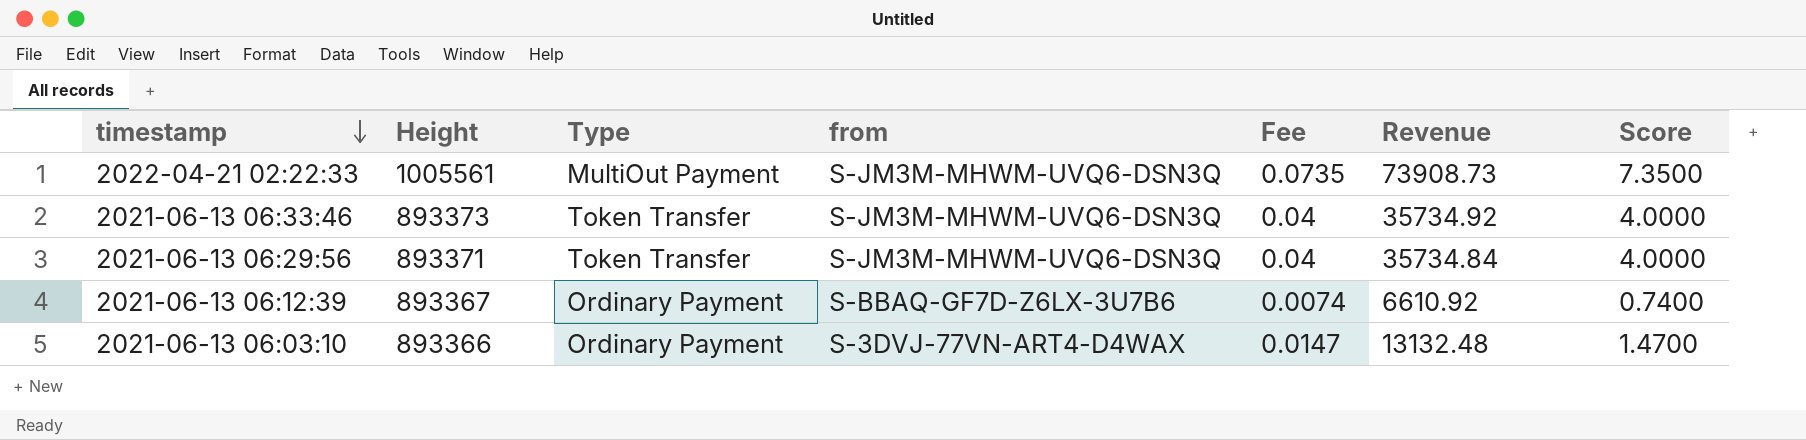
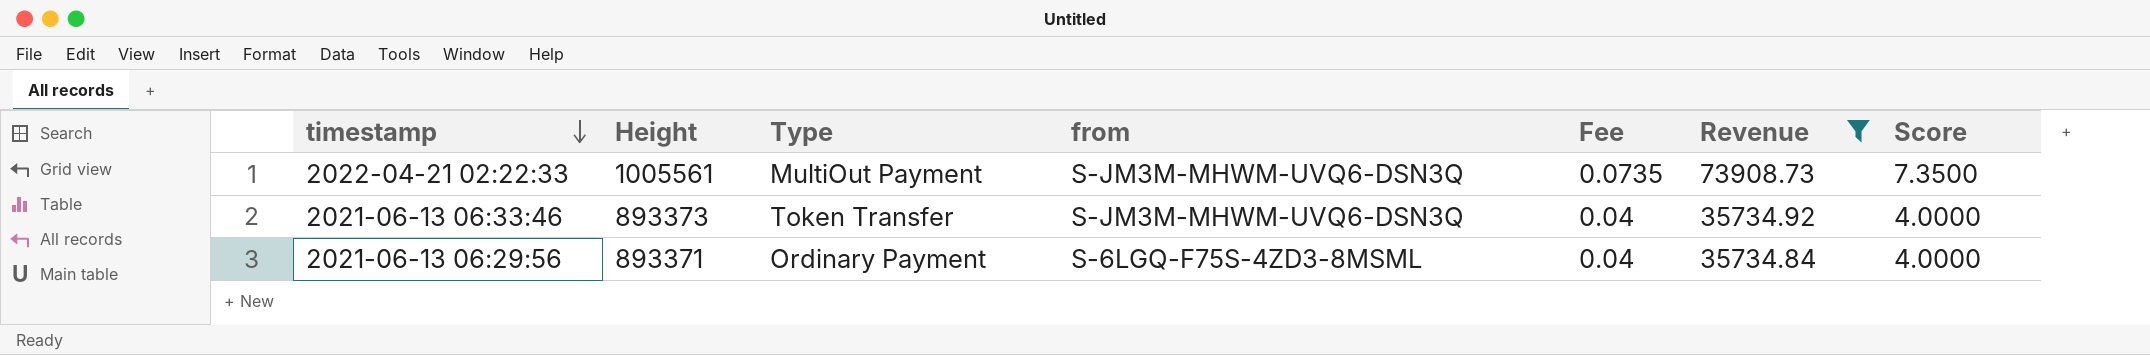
filter: none -> Revenue >= 35734.84
2021-06-13 06:29:56 | Type: Token Transfer -> Ordinary Payment
2021-06-13 06:29:56 | from: S-JM3M-MHWM-UVQ6-DSN3Q -> S-6LGQ-F75S-4ZD3-8MSML

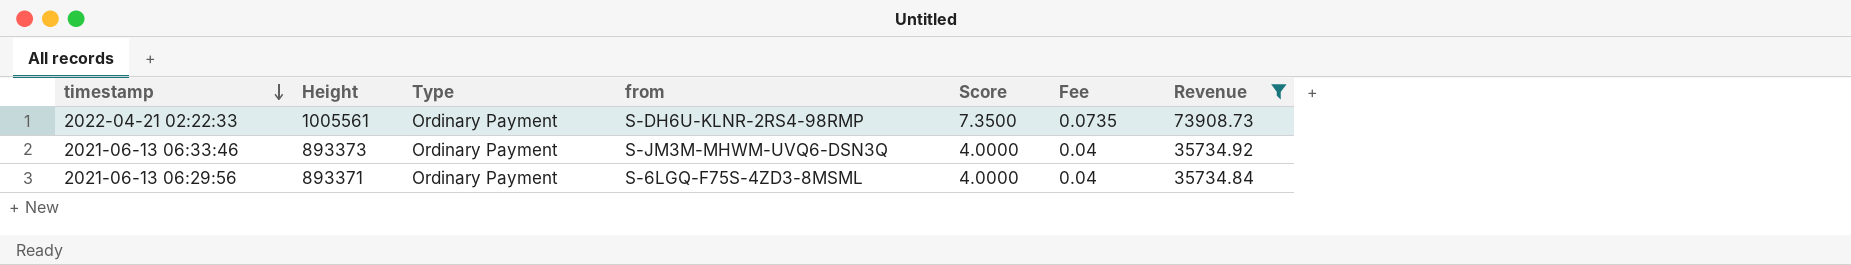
column Score | position: 7 -> 5
2022-04-21 02:22:33 | Type: MultiOut Payment -> Ordinary Payment
2022-04-21 02:22:33 | from: S-JM3M-MHWM-UVQ6-DSN3Q -> S-DH6U-KLNR-2RS4-98RMP
2021-06-13 06:33:46 | Type: Token Transfer -> Ordinary Payment

